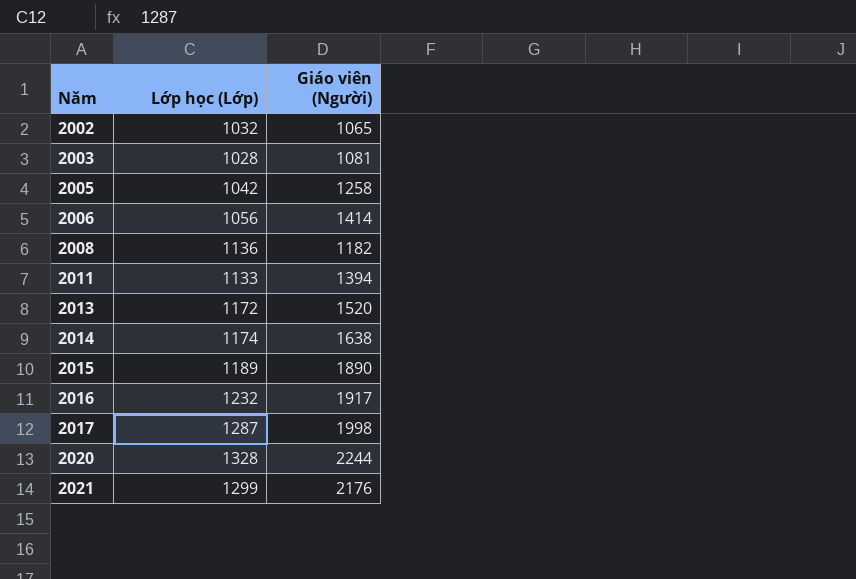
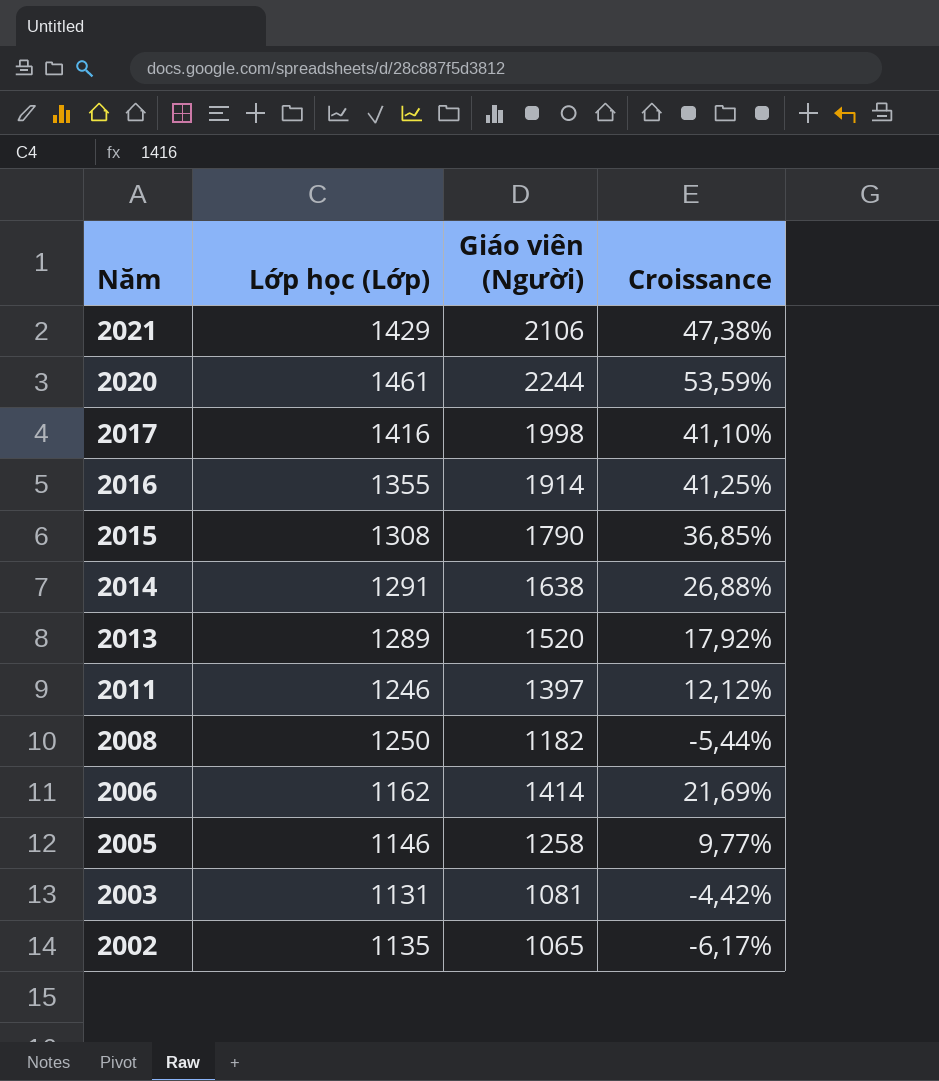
row order: Năm ascending -> Năm descending
column Croissance | formula: none -> ([Giáo viên (Người)] - [Lớp học (Lớp)]) / [Lớp học (Lớp)]
2021 | Lớp học (Lớp): 1299 -> 1429
2021 | Giáo viên (Người): 2176 -> 2106
2020 | Lớp học (Lớp): 1328 -> 1461
2017 | Lớp học (Lớp): 1287 -> 1416
2016 | Lớp học (Lớp): 1232 -> 1355
2016 | Giáo viên (Người): 1917 -> 1914
2015 | Lớp học (Lớp): 1189 -> 1308
2015 | Giáo viên (Người): 1890 -> 1790
2014 | Lớp học (Lớp): 1174 -> 1291
2013 | Lớp học (Lớp): 1172 -> 1289
2011 | Lớp học (Lớp): 1133 -> 1246
2011 | Giáo viên (Người): 1394 -> 1397
2008 | Lớp học (Lớp): 1136 -> 1250
2006 | Lớp học (Lớp): 1056 -> 1162
2005 | Lớp học (Lớp): 1042 -> 1146
2003 | Lớp học (Lớp): 1028 -> 1131
2002 | Lớp học (Lớp): 1032 -> 1135

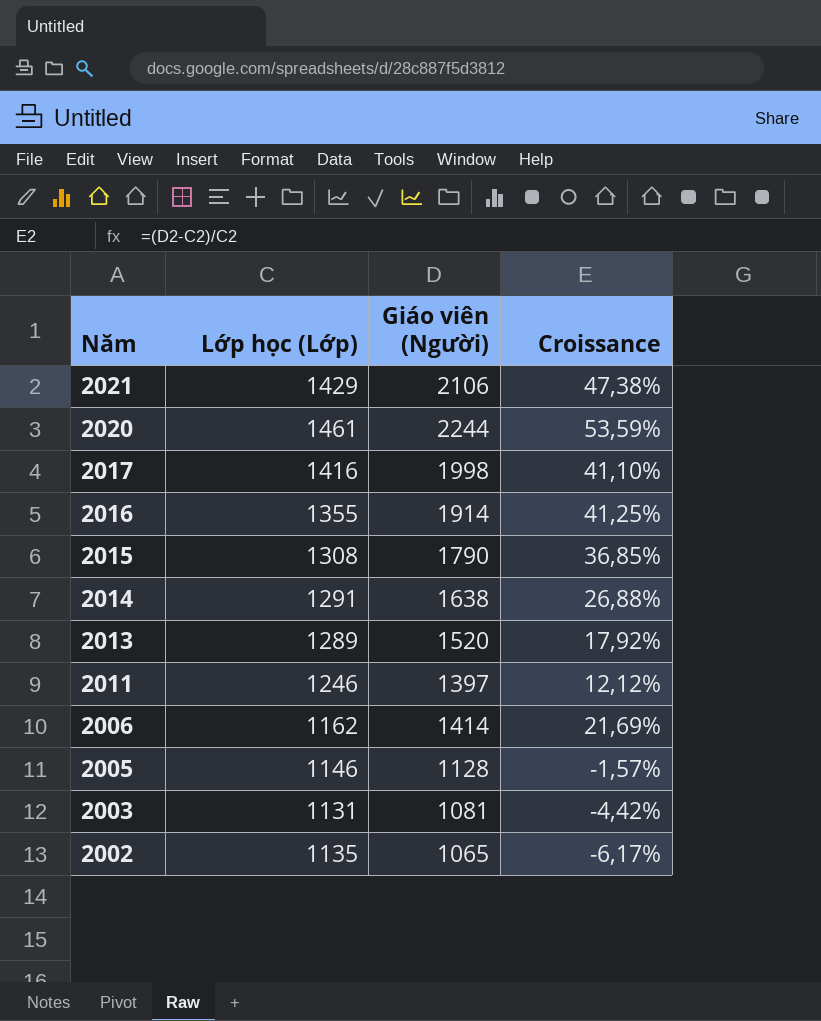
row 2008: 1250 | 1182 | -5,44% -> none
2005 | Giáo viên (Người): 1258 -> 1128
2005 | Croissance: 9,77% -> -1,57%

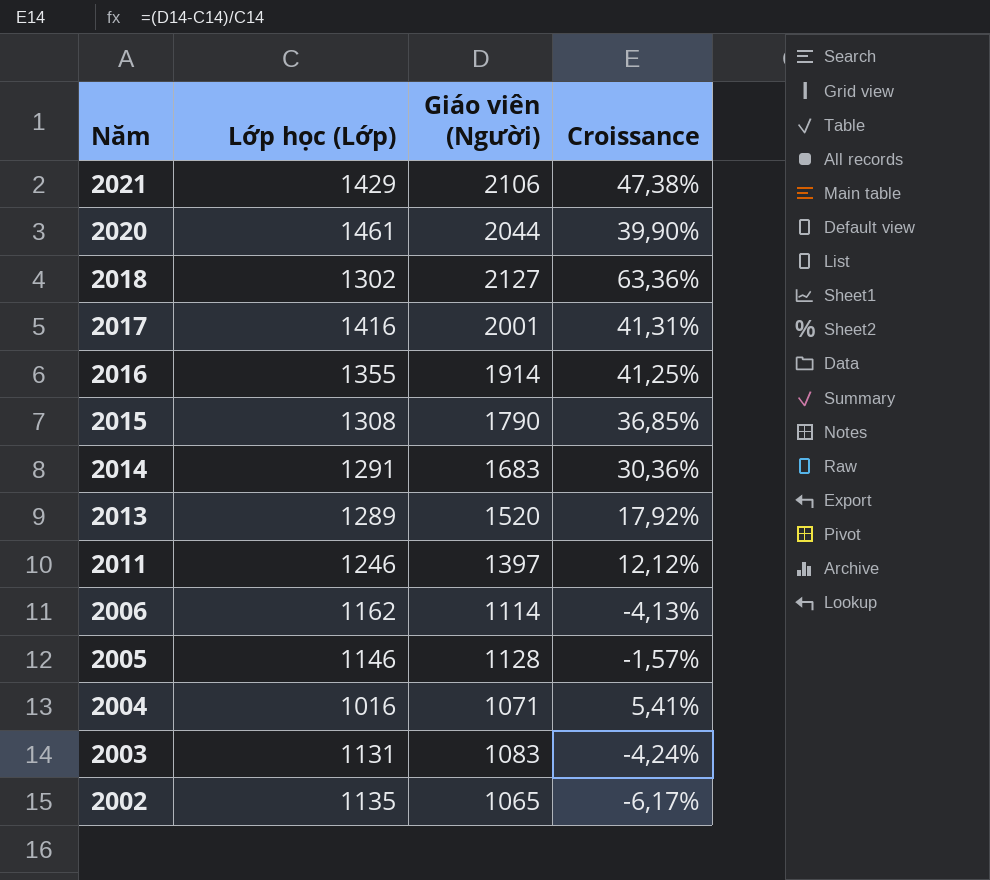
2020 | Giáo viên (Người): 2244 -> 2044
2020 | Croissance: 53,59% -> 39,90%
row 2018: none -> 1302 | 2127 | 63,36%
2017 | Giáo viên (Người): 1998 -> 2001
2017 | Croissance: 41,10% -> 41,31%
2014 | Giáo viên (Người): 1638 -> 1683
2014 | Croissance: 26,88% -> 30,36%
2006 | Giáo viên (Người): 1414 -> 1114
2006 | Croissance: 21,69% -> -4,13%
row 2004: none -> 1016 | 1071 | 5,41%
2003 | Giáo viên (Người): 1081 -> 1083
2003 | Croissance: -4,42% -> -4,24%

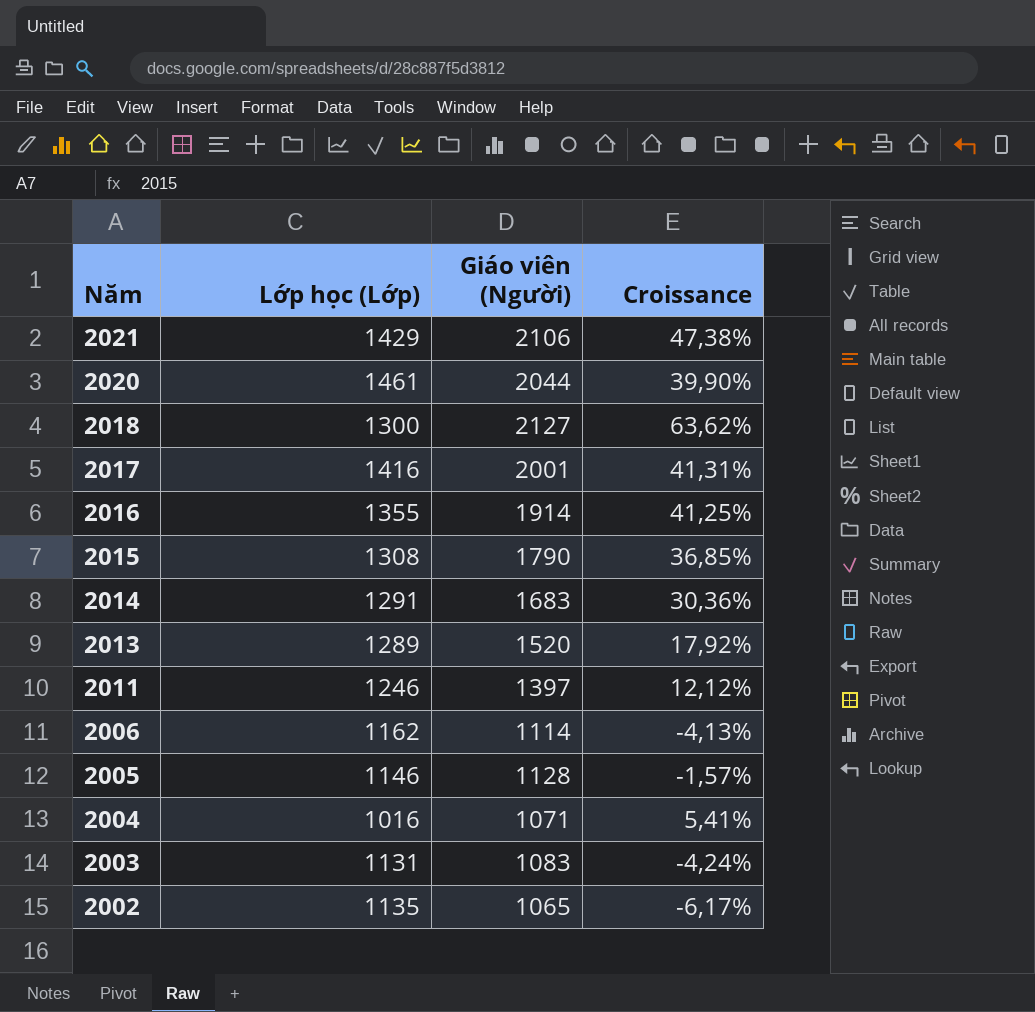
2018 | Lớp học (Lớp): 1302 -> 1300
2018 | Croissance: 63,36% -> 63,62%

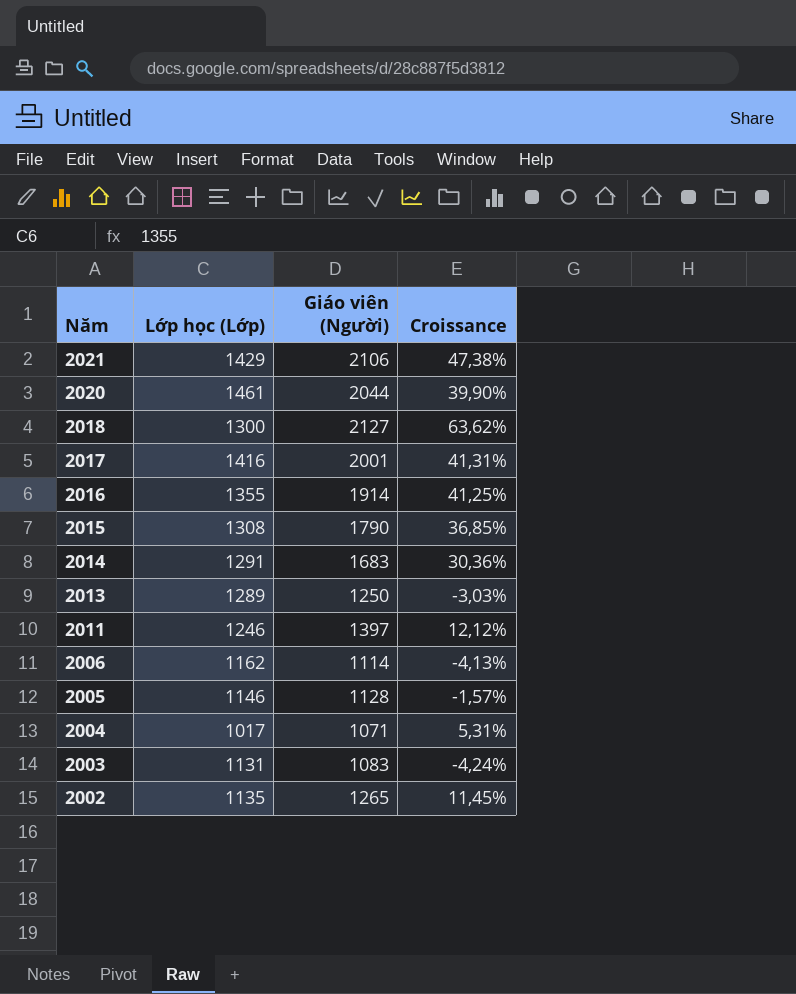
2013 | Giáo viên (Người): 1520 -> 1250
2013 | Croissance: 17,92% -> -3,03%
2004 | Lớp học (Lớp): 1016 -> 1017
2004 | Croissance: 5,41% -> 5,31%
2002 | Giáo viên (Người): 1065 -> 1265
2002 | Croissance: -6,17% -> 11,45%

